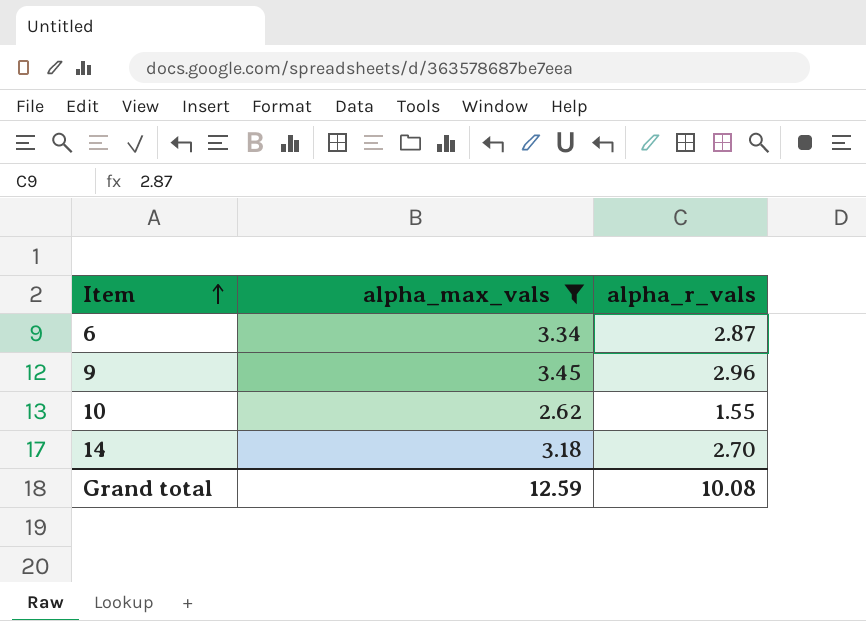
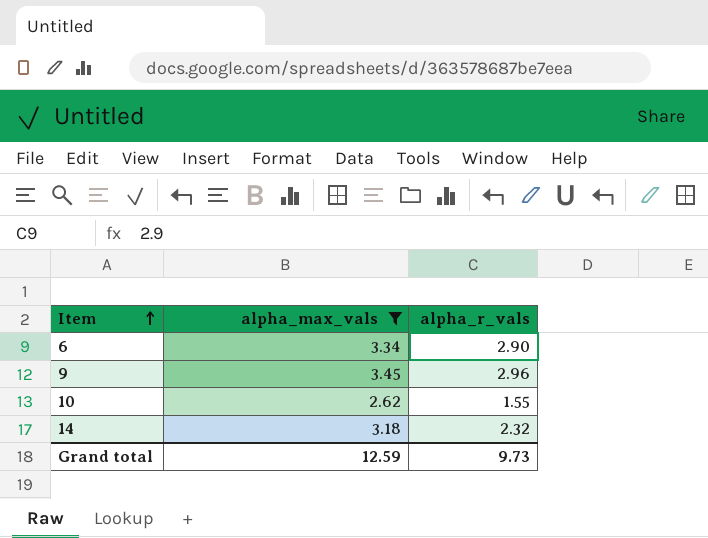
6 | alpha_r_vals: 2.87 -> 2.90
14 | alpha_r_vals: 2.70 -> 2.32
Grand total | alpha_r_vals: 10.08 -> 9.73

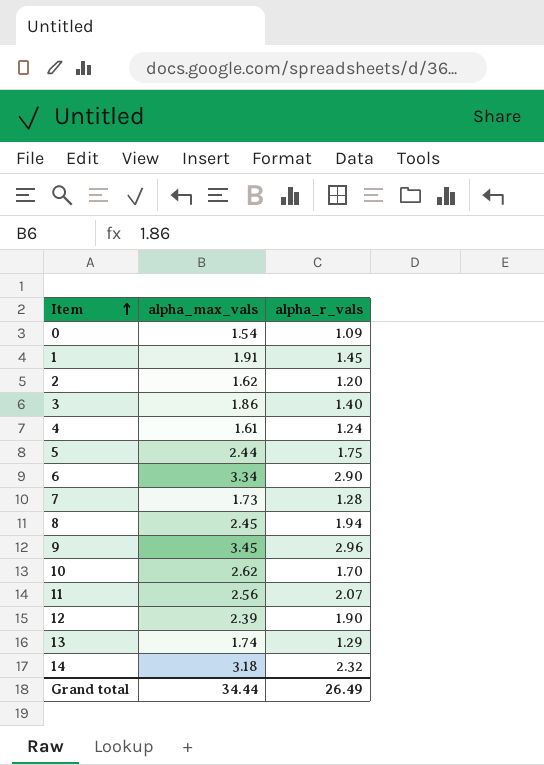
filter: alpha_max_vals >= 2.62 -> none
10 | alpha_r_vals: 1.55 -> 1.70
Grand total | alpha_max_vals: 12.59 -> 34.44
Grand total | alpha_r_vals: 9.73 -> 26.49

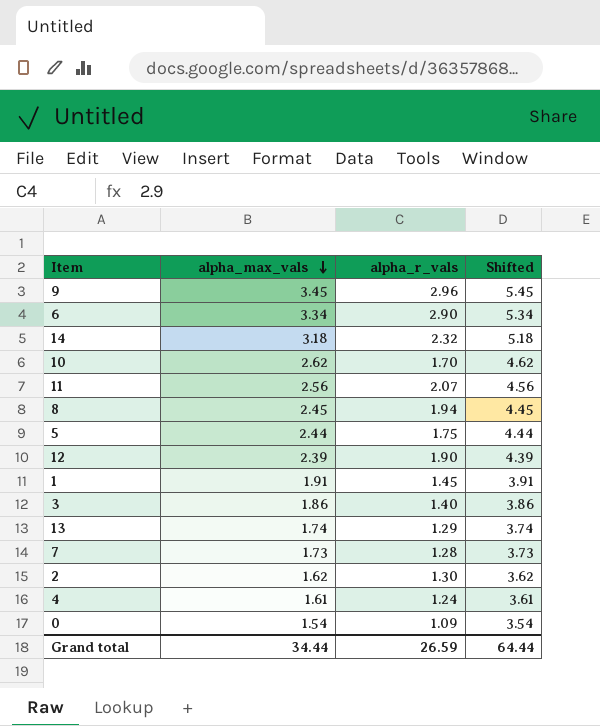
row order: Item ascending -> alpha_max_vals descending
column Shifted | formula: none -> [alpha_max_vals] + 2
2 | alpha_r_vals: 1.20 -> 1.30
Grand total | alpha_r_vals: 26.49 -> 26.59

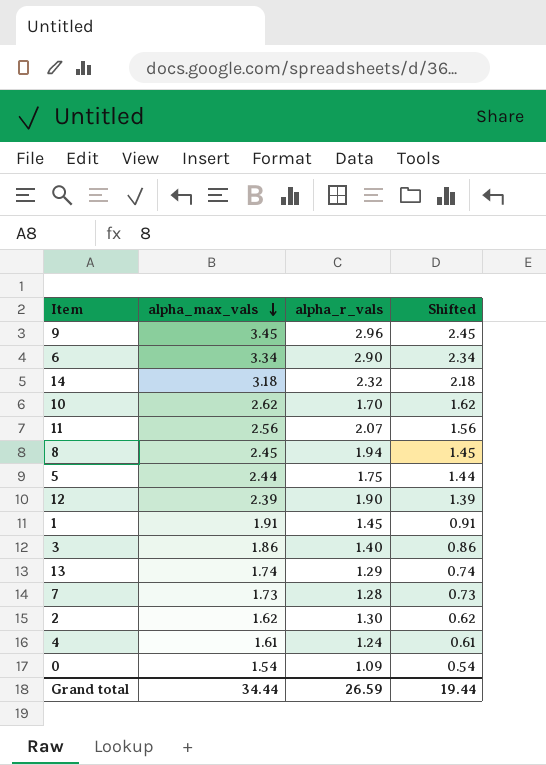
column Shifted | formula: [alpha_max_vals] + 2 -> [alpha_max_vals] - 1
Grand total | Shifted: 64.44 -> 19.44

